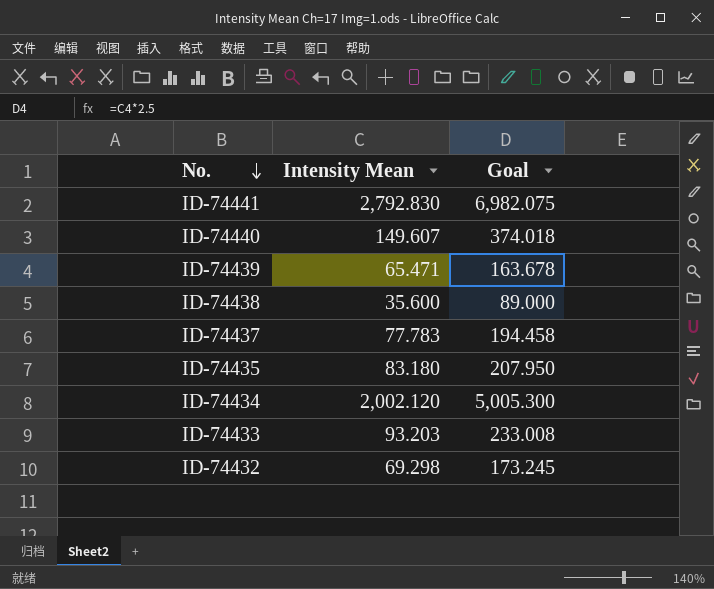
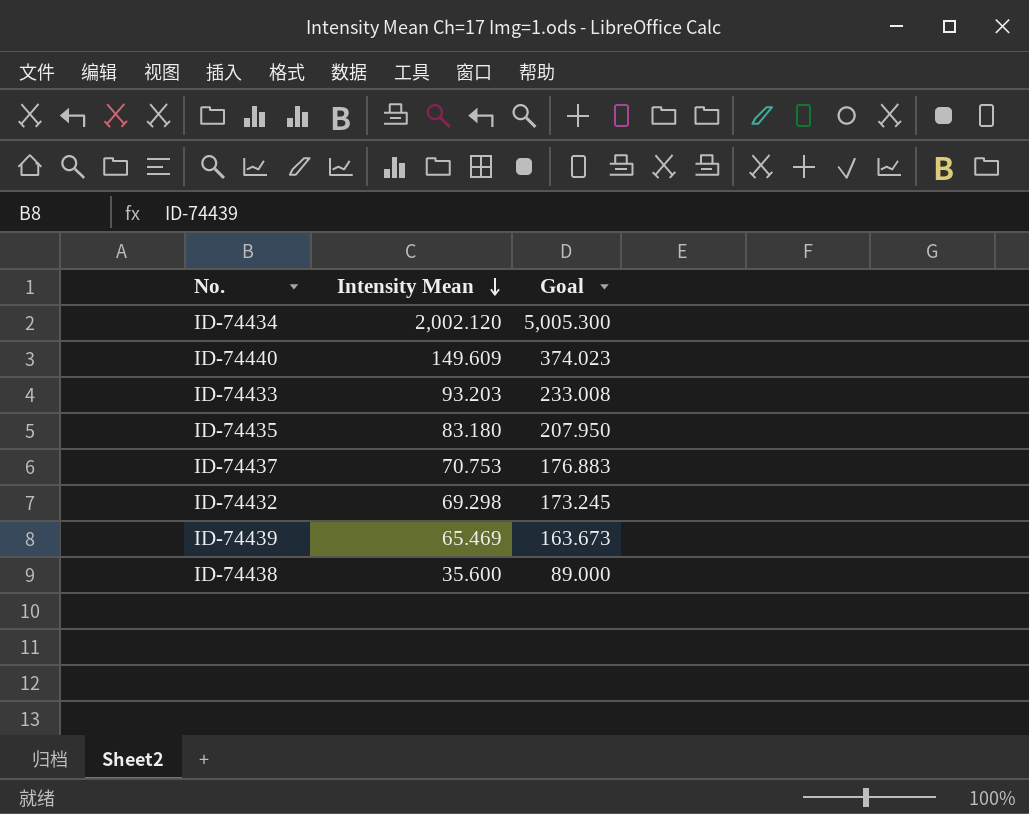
row order: No. descending -> Intensity Mean descending
row ID-74441: 2,792.830 | 6,982.075 -> none
ID-74440 | Intensity Mean: 149.607 -> 149.609
ID-74440 | Goal: 374.018 -> 374.023
ID-74437 | Intensity Mean: 77.783 -> 70.753
ID-74437 | Goal: 194.458 -> 176.883
ID-74439 | Intensity Mean: 65.471 -> 65.469
ID-74439 | Goal: 163.678 -> 163.673

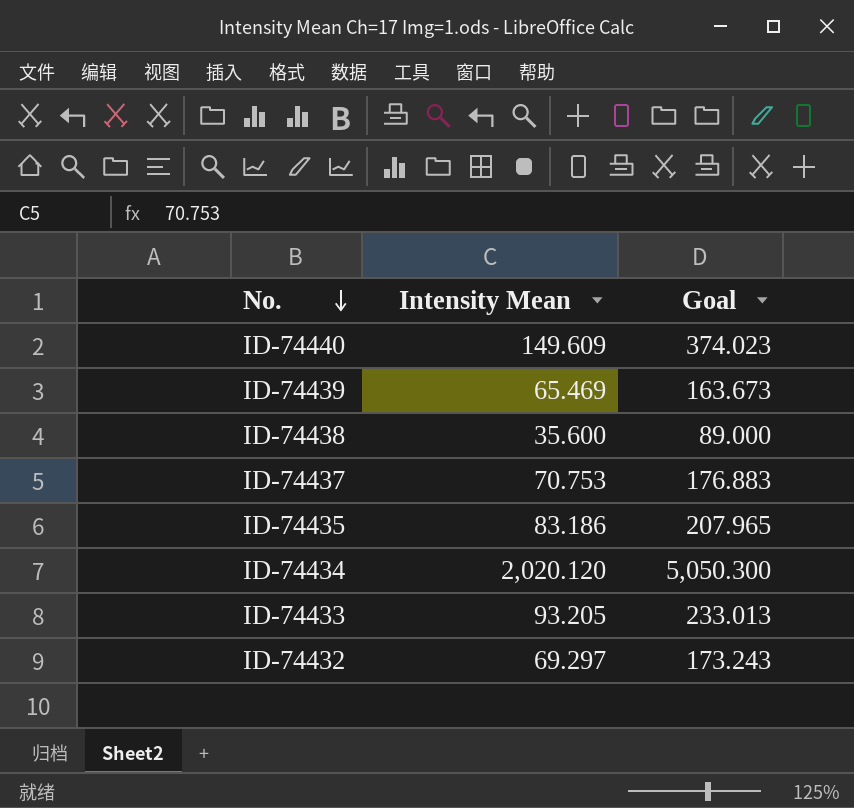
row order: Intensity Mean descending -> No. descending
ID-74435 | Intensity Mean: 83.180 -> 83.186
ID-74435 | Goal: 207.950 -> 207.965
ID-74434 | Intensity Mean: 2,002.120 -> 2,020.120
ID-74434 | Goal: 5,005.300 -> 5,050.300
ID-74433 | Intensity Mean: 93.203 -> 93.205
ID-74433 | Goal: 233.008 -> 233.013
ID-74432 | Intensity Mean: 69.298 -> 69.297
ID-74432 | Goal: 173.245 -> 173.243

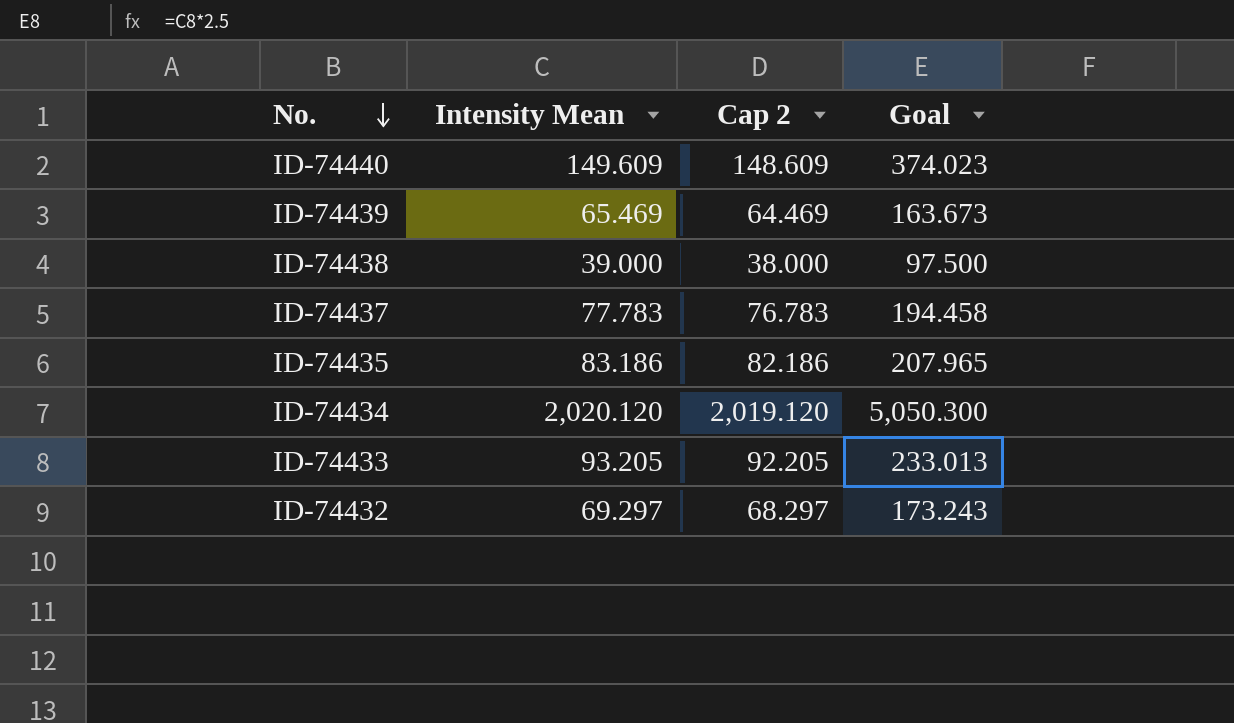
column Cap 2 | formula: none -> [Intensity Mean] - 1
ID-74438 | Intensity Mean: 35.600 -> 39.000
ID-74438 | Goal: 89.000 -> 97.500
ID-74437 | Intensity Mean: 70.753 -> 77.783
ID-74437 | Goal: 176.883 -> 194.458

